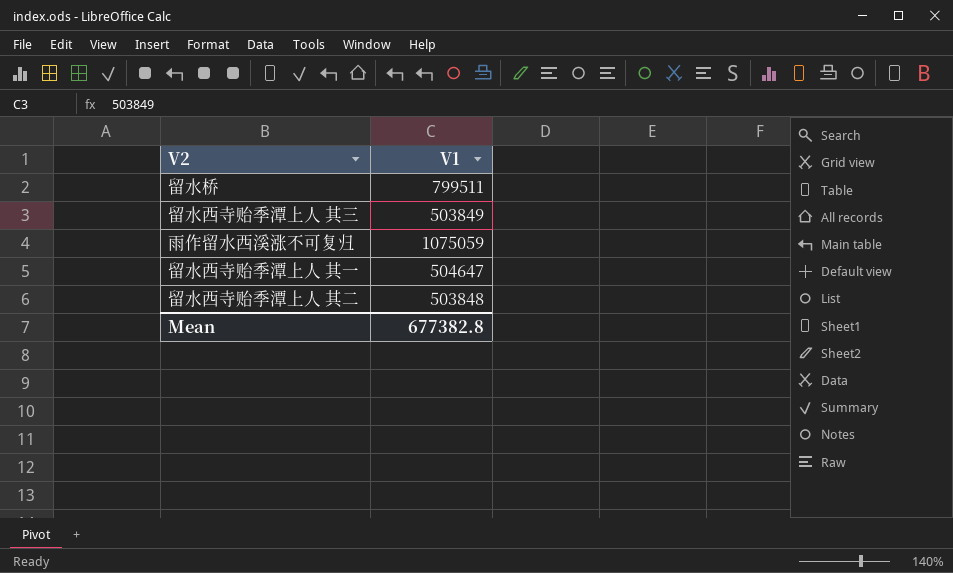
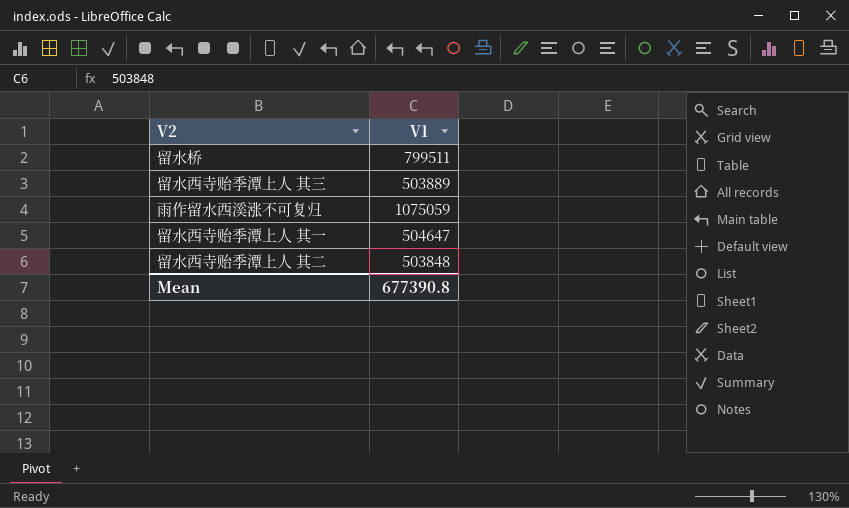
留水西寺贻季潭上人 其三 | V1: 503849 -> 503889
Mean | V1: 677382.8 -> 677390.8

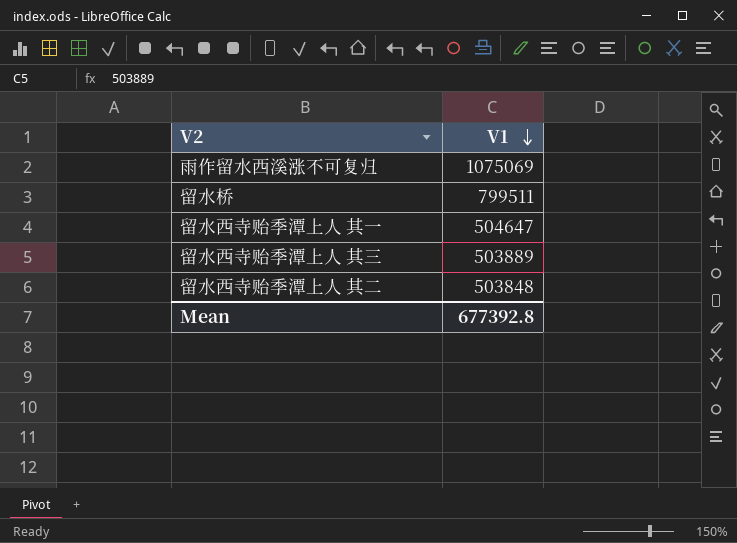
row order: none -> V1 descending
雨作留水西溪涨不可复归 | V1: 1075059 -> 1075069
Mean | V1: 677390.8 -> 677392.8

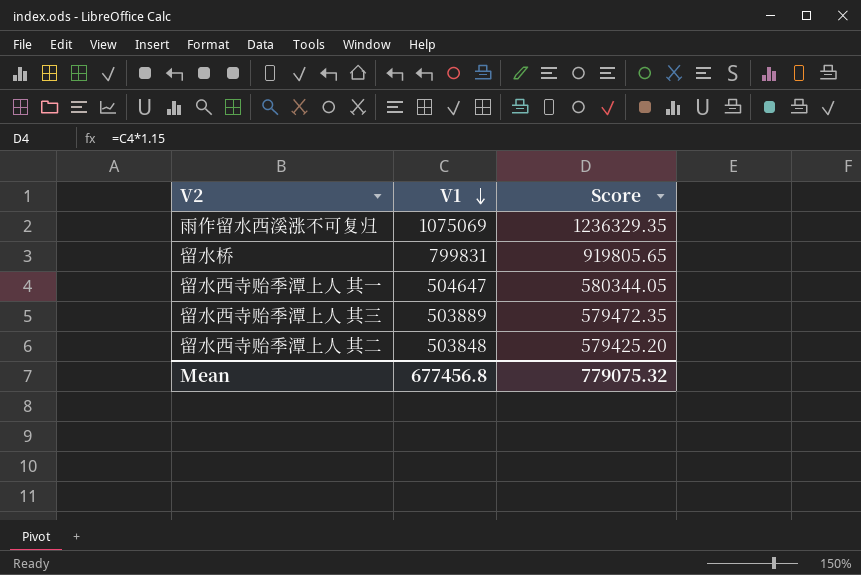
column Score | formula: none -> [V1] * 1.15
留水桥 | V1: 799511 -> 799831
Mean | V1: 677392.8 -> 677456.8

